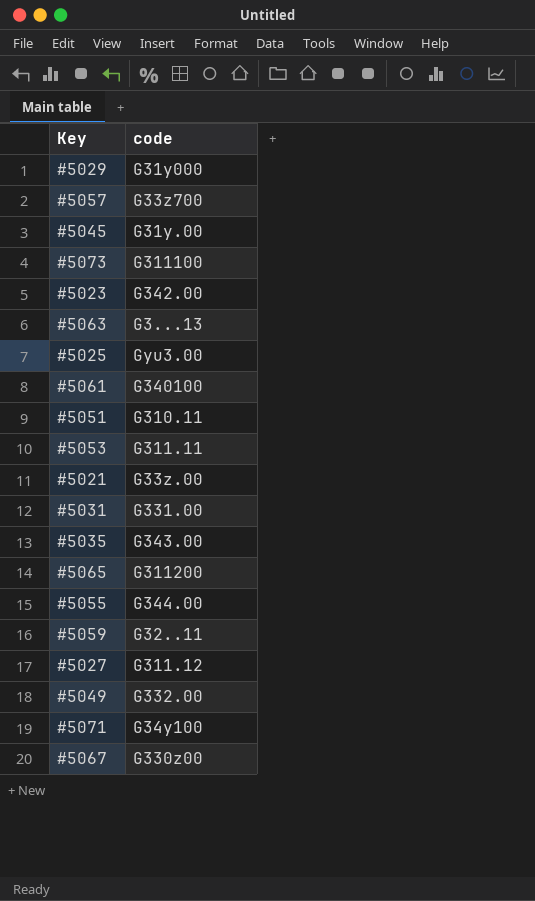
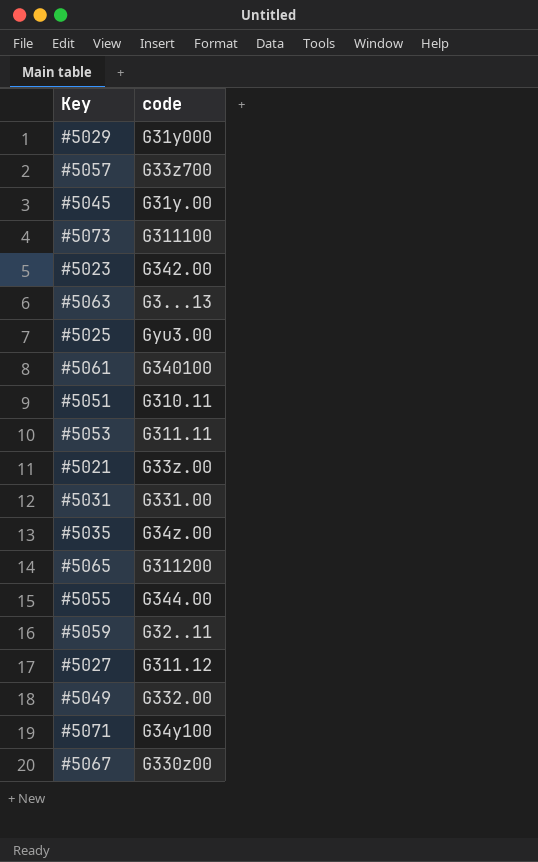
#5035 | code: G343.00 -> G34z.00

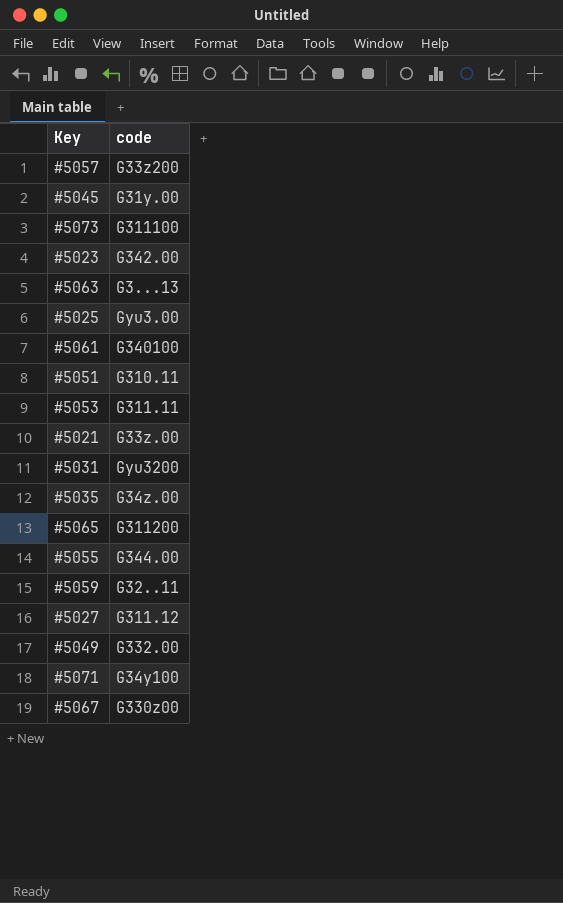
row #5029: G31y000 -> none
#5057 | code: G33z700 -> G33z200
#5031 | code: G331.00 -> Gyu3200

